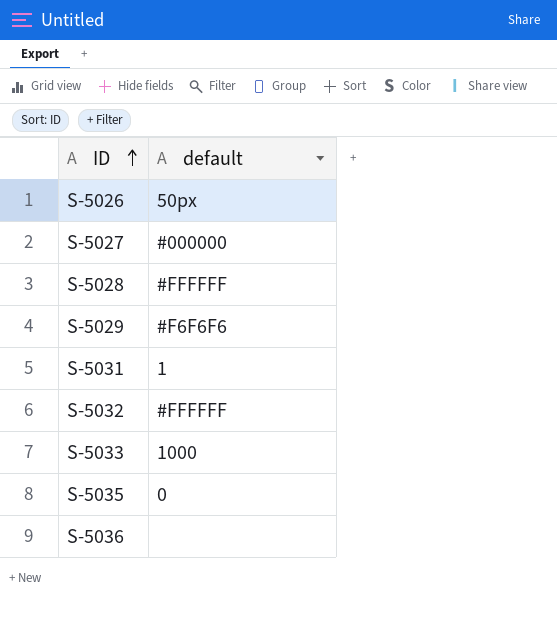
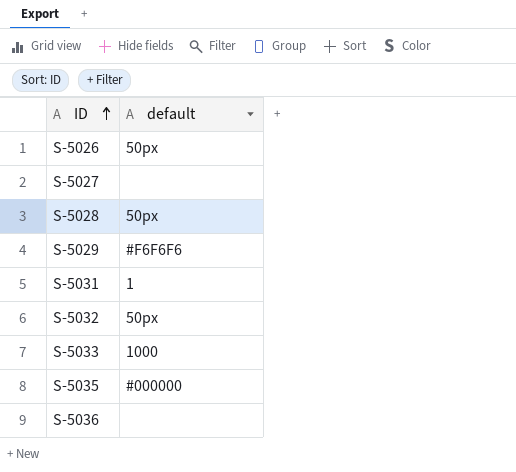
S-5027 | default: #000000 -> none
S-5028 | default: #FFFFFF -> 50px
S-5032 | default: #FFFFFF -> 50px
S-5035 | default: 0 -> #000000

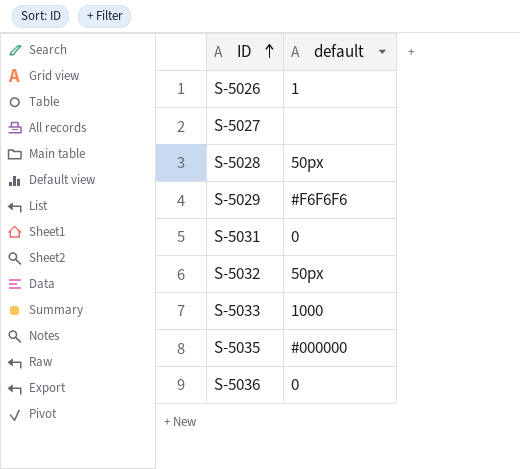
S-5026 | default: 50px -> 1
S-5031 | default: 1 -> 0
S-5036 | default: none -> 0

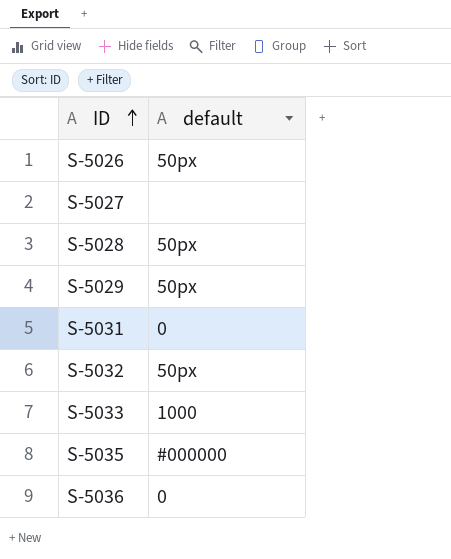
S-5026 | default: 1 -> 50px
S-5029 | default: #F6F6F6 -> 50px

